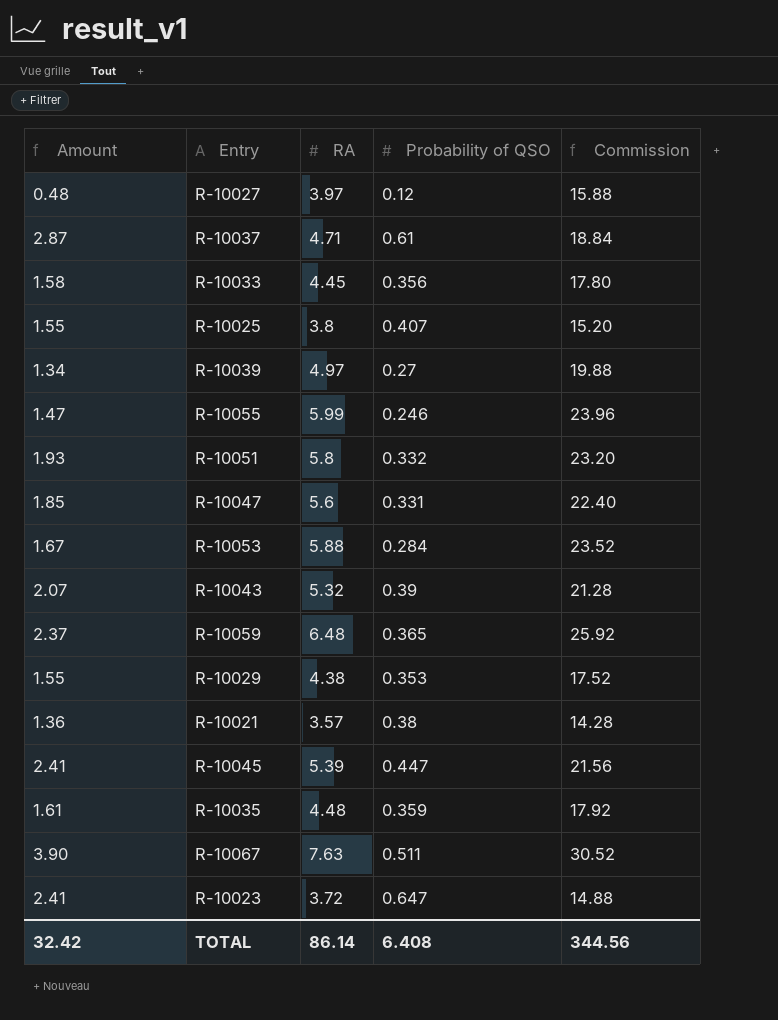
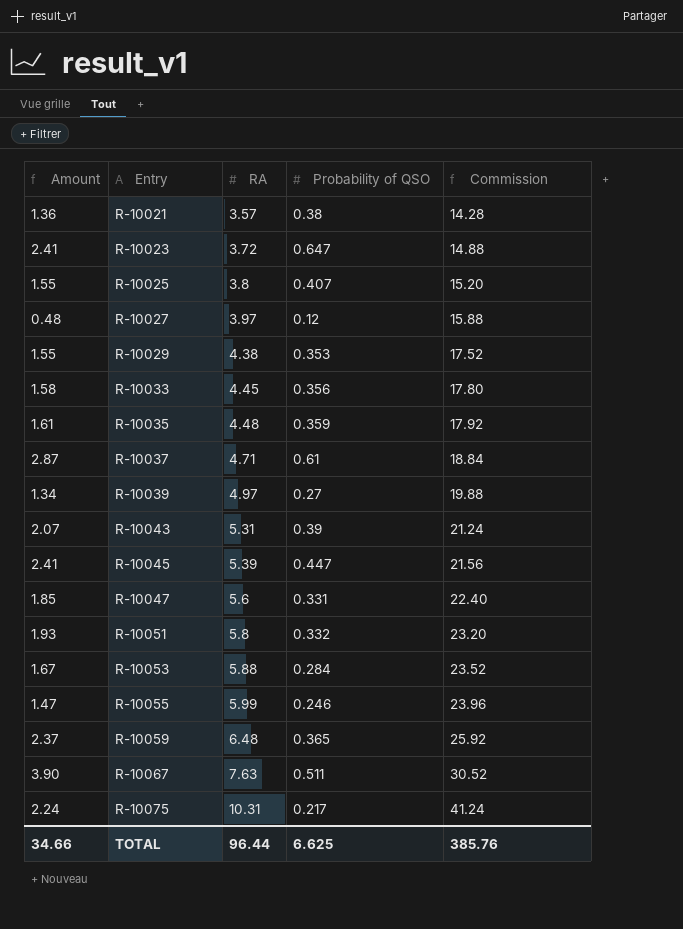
row order: none -> Entry ascending
R-10043 | RA: 5.32 -> 5.31
R-10043 | Commission: 21.28 -> 21.24
row R-10075: none -> 2.24 | 10.31 | 0.217 | 41.24
TOTAL | Amount: 32.42 -> 34.66
TOTAL | RA: 86.14 -> 96.44
TOTAL | Probability of QSO: 6.408 -> 6.625
TOTAL | Commission: 344.56 -> 385.76

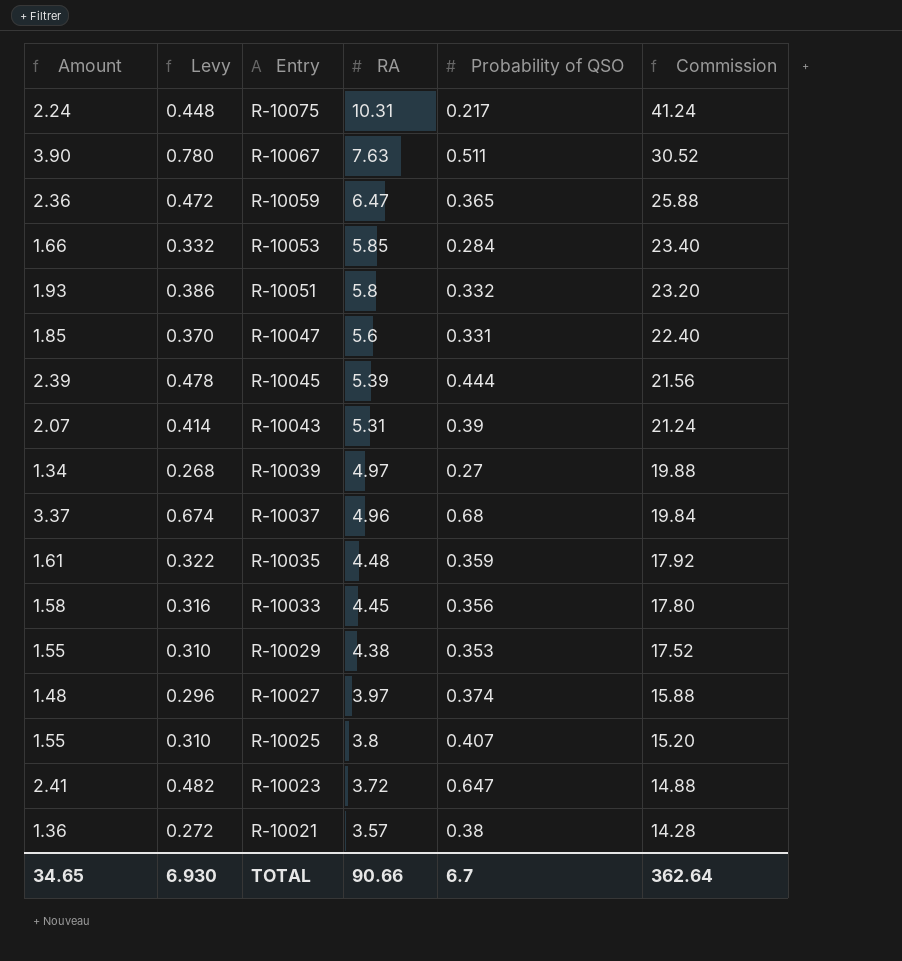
row order: Entry ascending -> Entry descending
column Levy | formula: none -> [Amount] * 0.2
row R-10055: 1.47 | 5.99 | 0.246 | 23.96 -> none
R-10059 | Amount: 2.37 -> 2.36
R-10059 | RA: 6.48 -> 6.47
R-10059 | Commission: 25.92 -> 25.88
R-10053 | Amount: 1.67 -> 1.66
R-10053 | RA: 5.88 -> 5.85
R-10053 | Commission: 23.52 -> 23.40
R-10045 | Amount: 2.41 -> 2.39
R-10045 | Probability of QSO: 0.447 -> 0.444
R-10037 | Amount: 2.87 -> 3.37
R-10037 | RA: 4.71 -> 4.96
R-10037 | Probability of QSO: 0.61 -> 0.68
R-10037 | Commission: 18.84 -> 19.84
R-10027 | Amount: 0.48 -> 1.48
R-10027 | Probability of QSO: 0.12 -> 0.374
TOTAL | Amount: 34.66 -> 34.65
TOTAL | RA: 96.44 -> 90.66
TOTAL | Probability of QSO: 6.625 -> 6.7
TOTAL | Commission: 385.76 -> 362.64

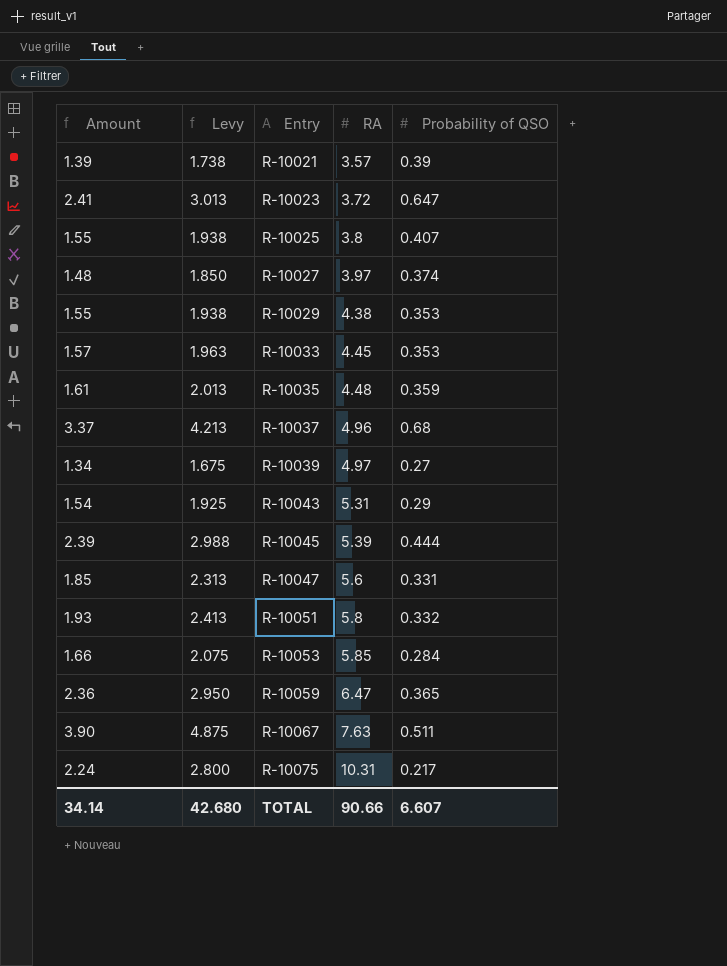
row order: Entry descending -> Entry ascending
column Commission | formula: [RA] * 4 -> none
column Levy | formula: [Amount] * 0.2 -> [Amount] * 1.25
R-10021 | Amount: 1.36 -> 1.39
R-10021 | Probability of QSO: 0.38 -> 0.39
R-10033 | Amount: 1.58 -> 1.57
R-10033 | Probability of QSO: 0.356 -> 0.353
R-10043 | Amount: 2.07 -> 1.54
R-10043 | Probability of QSO: 0.39 -> 0.29
TOTAL | Amount: 34.65 -> 34.14
TOTAL | Levy: 6.930 -> 42.680
TOTAL | Probability of QSO: 6.7 -> 6.607

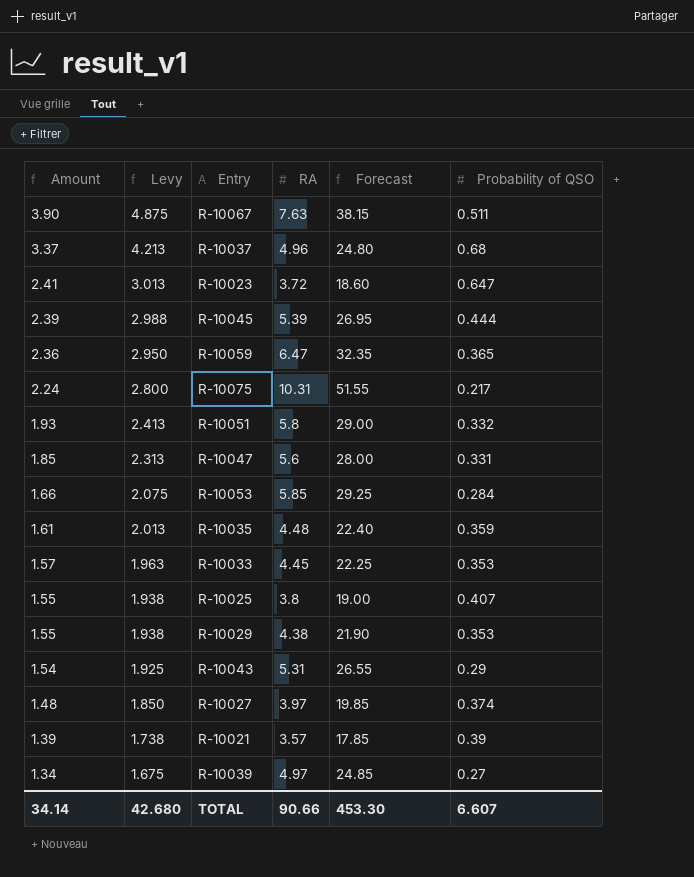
row order: Entry ascending -> Amount descending
column Forecast | formula: none -> [RA] * 5

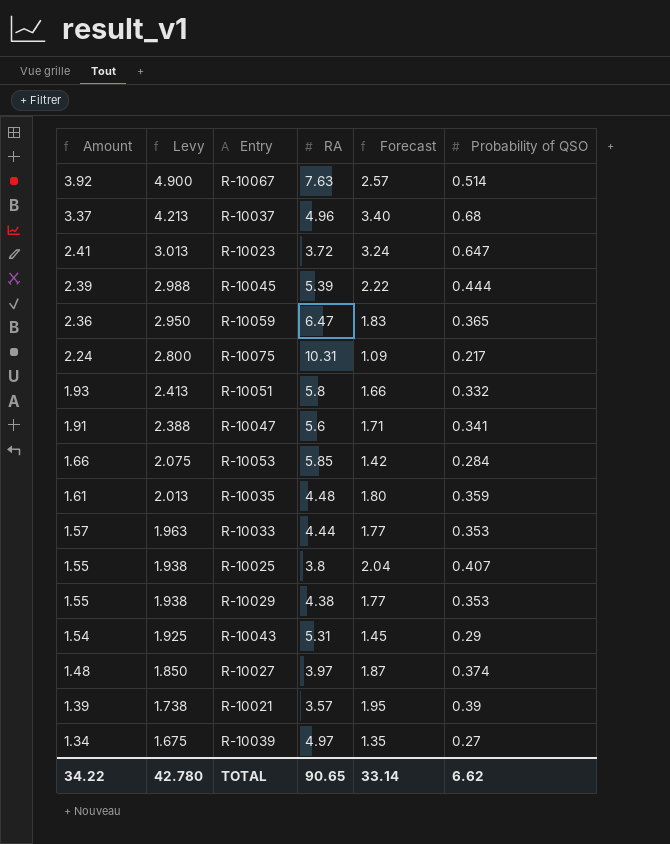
column Forecast | formula: [RA] * 5 -> [Probability of QSO] * 5
R-10067 | Amount: 3.90 -> 3.92
R-10067 | Levy: 4.875 -> 4.900
R-10067 | Probability of QSO: 0.511 -> 0.514
R-10047 | Amount: 1.85 -> 1.91
R-10047 | Levy: 2.313 -> 2.388
R-10047 | Probability of QSO: 0.331 -> 0.341
R-10033 | RA: 4.45 -> 4.44
TOTAL | Amount: 34.14 -> 34.22
TOTAL | Levy: 42.680 -> 42.780
TOTAL | RA: 90.66 -> 90.65
TOTAL | Forecast: 453.30 -> 33.14
TOTAL | Probability of QSO: 6.607 -> 6.62

